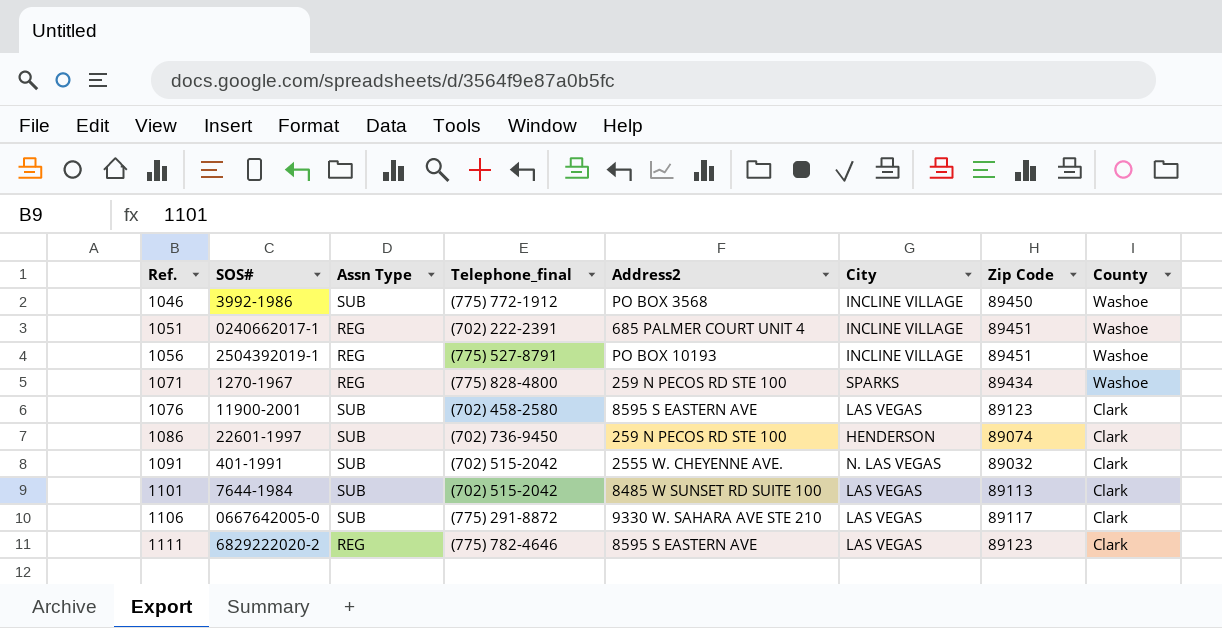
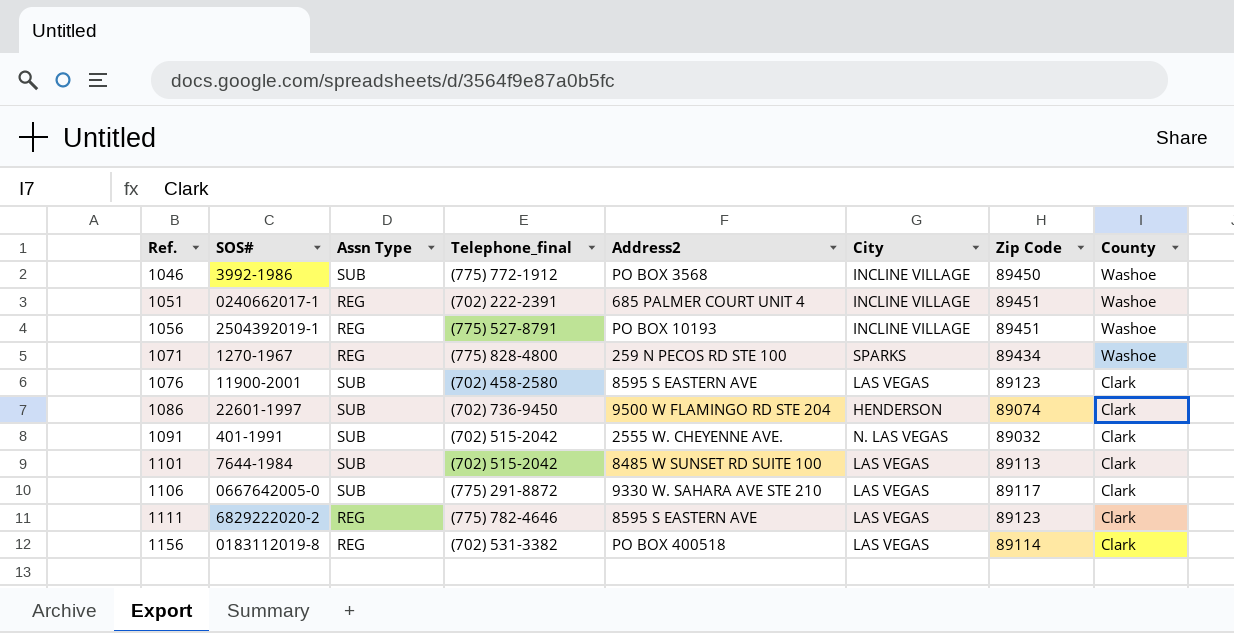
1086 | Address2: 259 N PECOS RD STE 100 -> 9500 W FLAMINGO RD STE 204
row 1156: none -> 0183112019-8 | REG | (702) 531-3382 | PO BOX 400518 | LAS VEGAS | 89114 | Clark

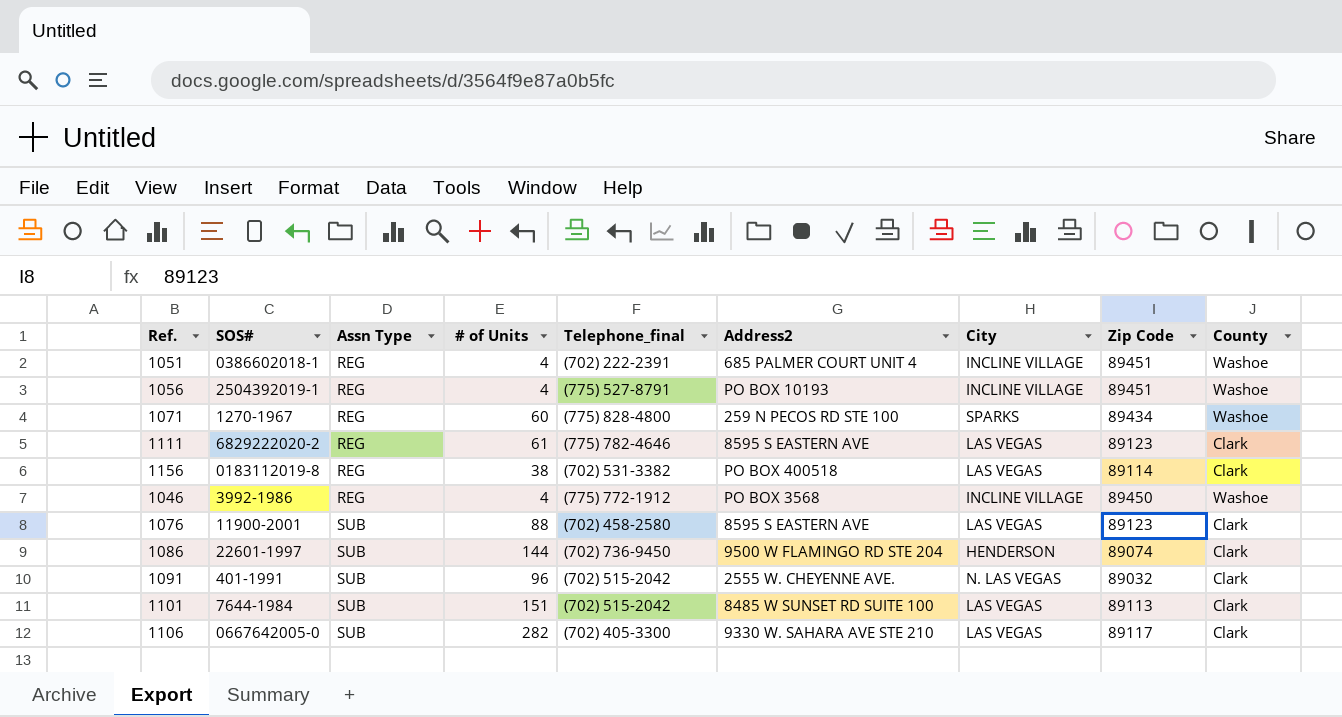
row order: Ref. ascending -> Assn Type ascending
column # of Units | position: none -> 4
1051 | SOS#: 0240662017-1 -> 0386602018-1
1046 | Assn Type: SUB -> REG
1106 | Telephone_final: (775) 291-8872 -> (702) 405-3300

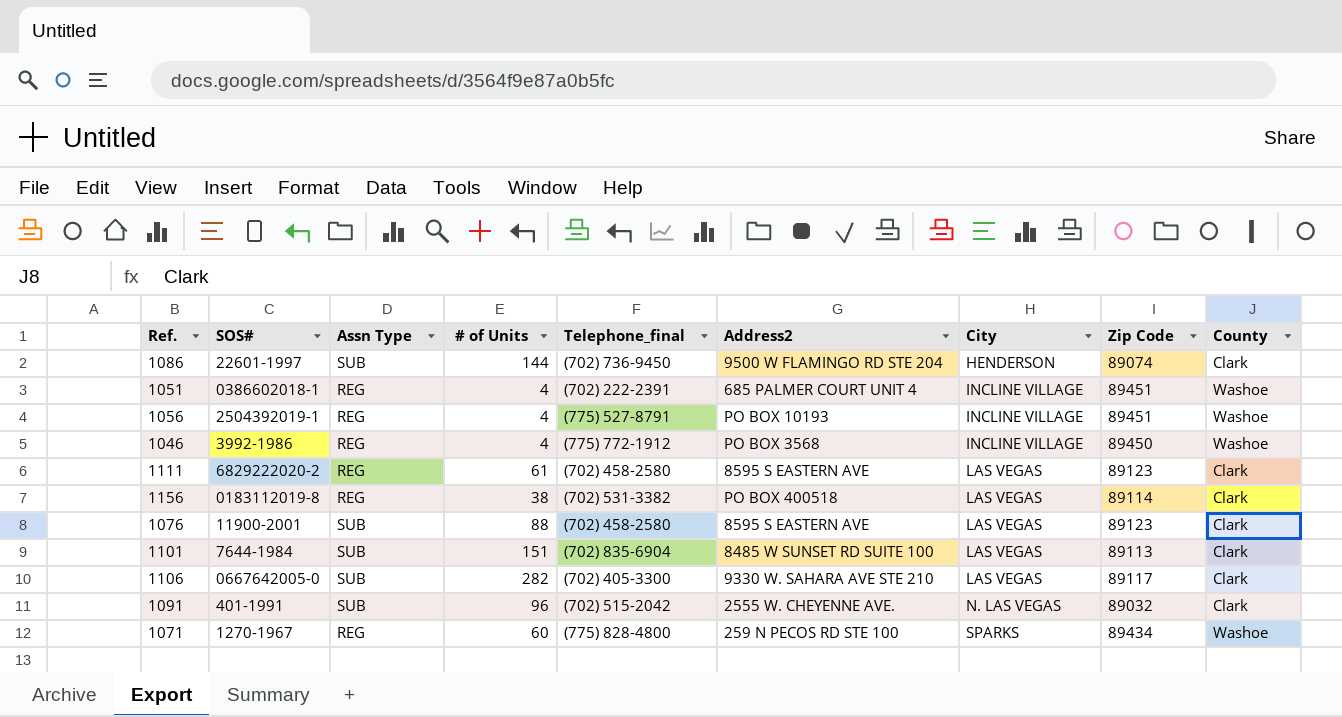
row order: Assn Type ascending -> City ascending
1111 | Telephone_final: (775) 782-4646 -> (702) 458-2580
1101 | Telephone_final: (702) 515-2042 -> (702) 835-6904

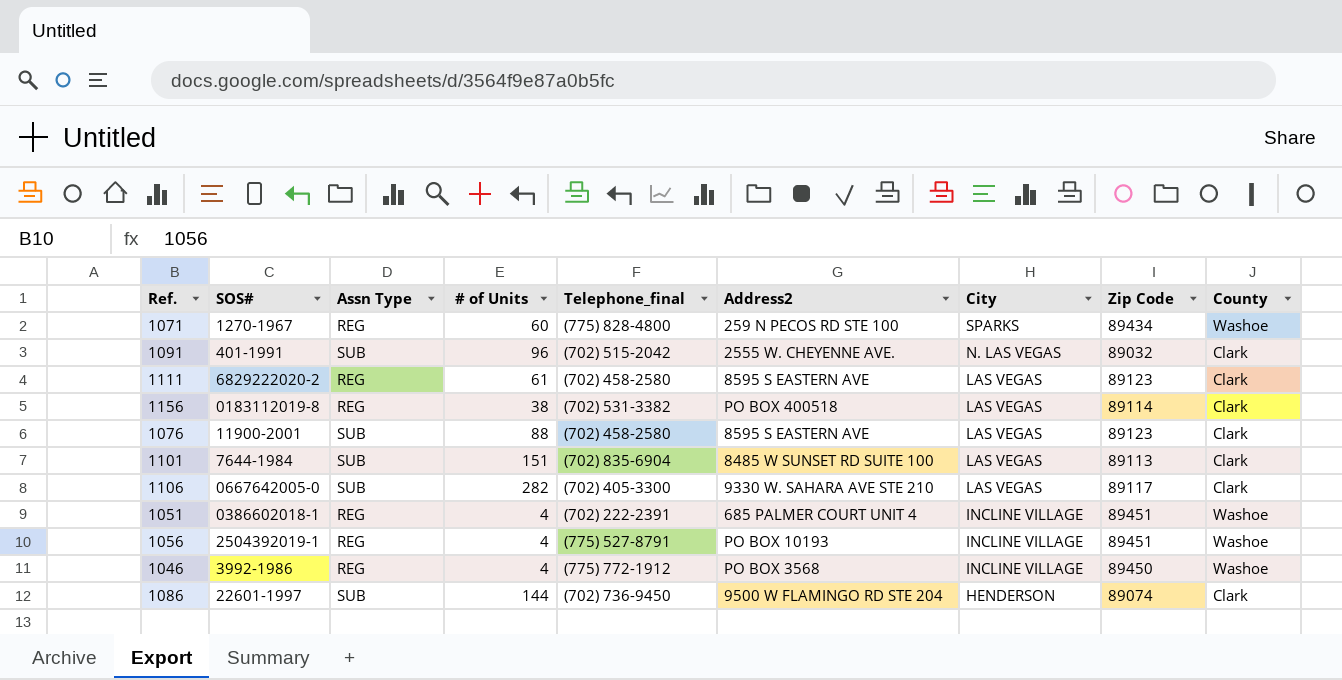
row order: City ascending -> City descending

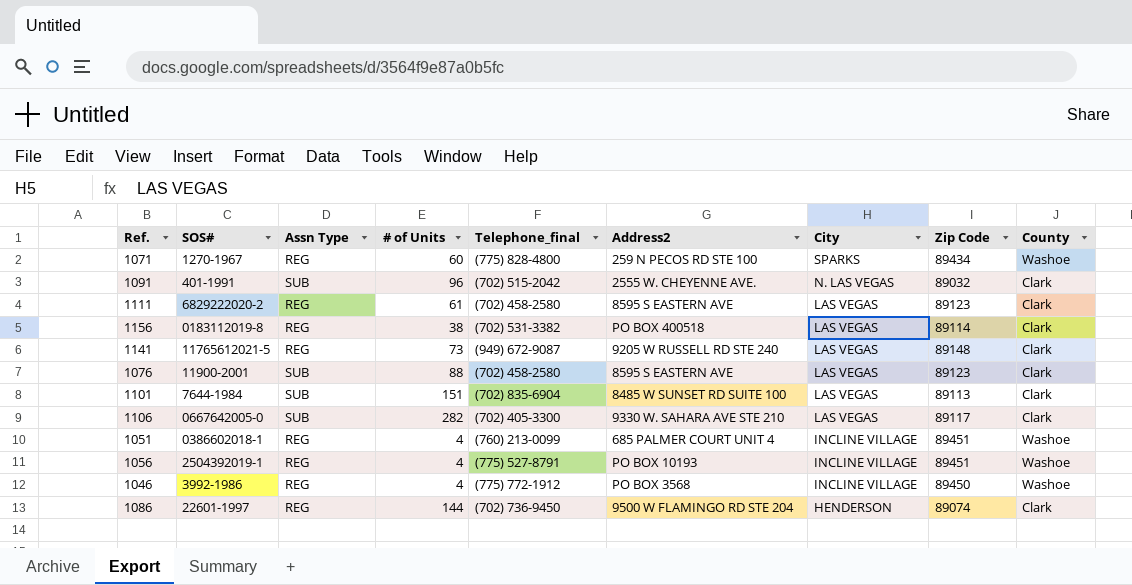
row 1141: none -> 11765612021-5 | REG | 73 | (949) 672-9087 | 9205 W RUSSELL RD STE 240 | LAS VEGAS | 89148 | Clark
1051 | Telephone_final: (702) 222-2391 -> (760) 213-0099
1086 | Assn Type: SUB -> REG

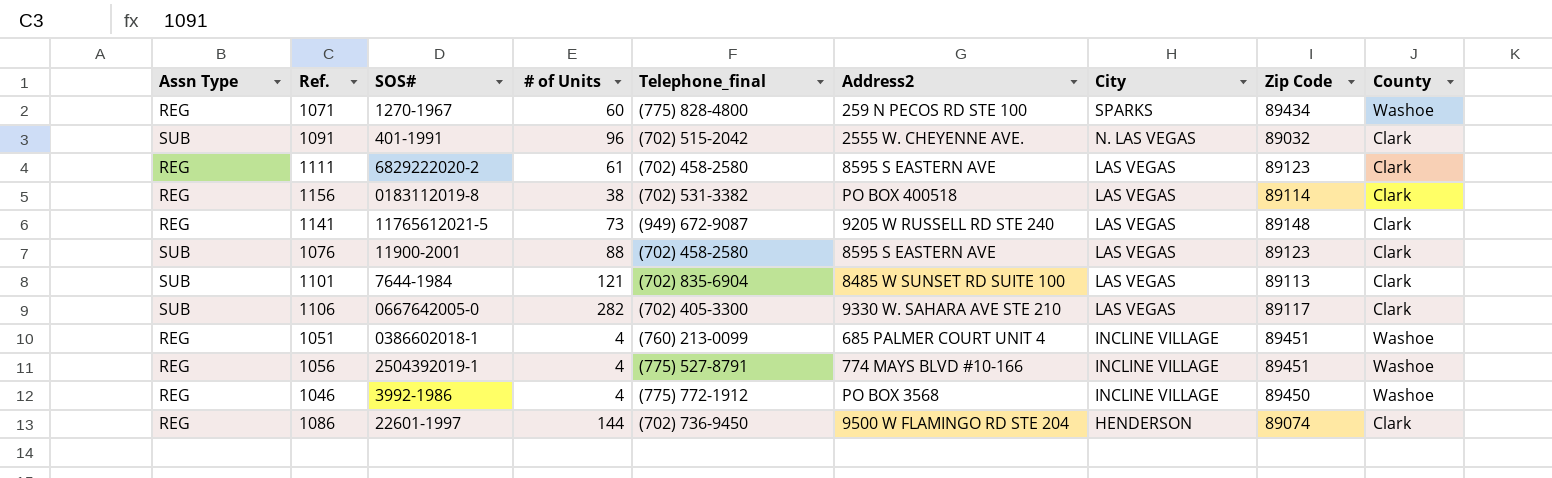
column Assn Type | position: 3 -> 1
1101 | # of Units: 151 -> 121
1056 | Address2: PO BOX 10193 -> 774 MAYS BLVD #10-166

